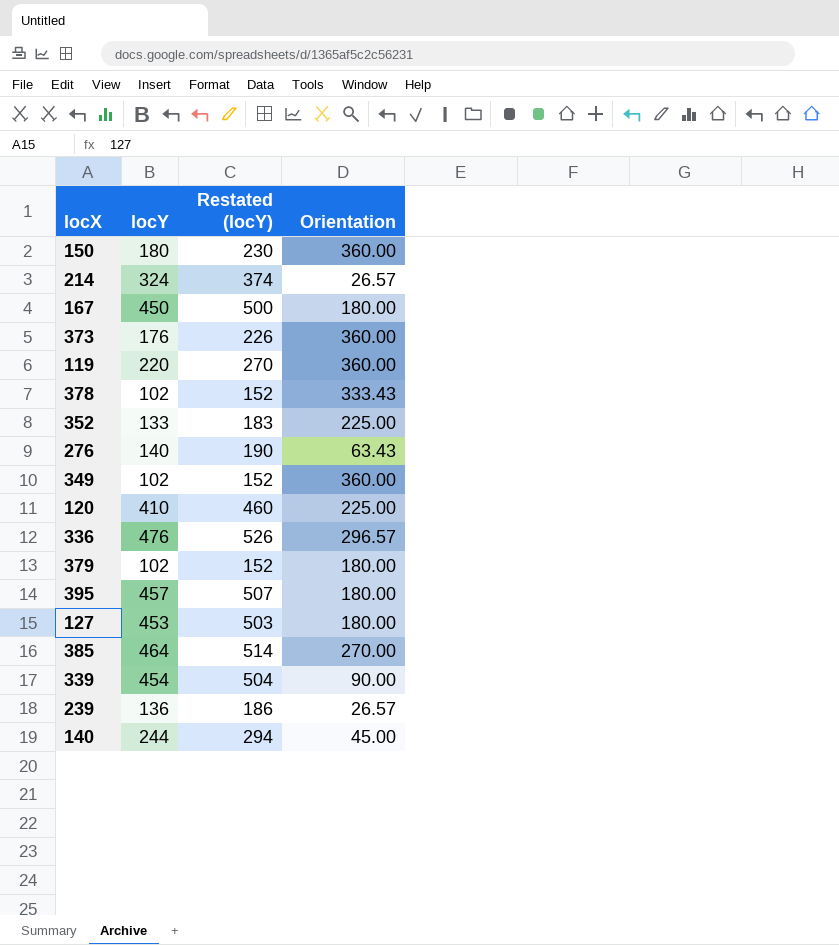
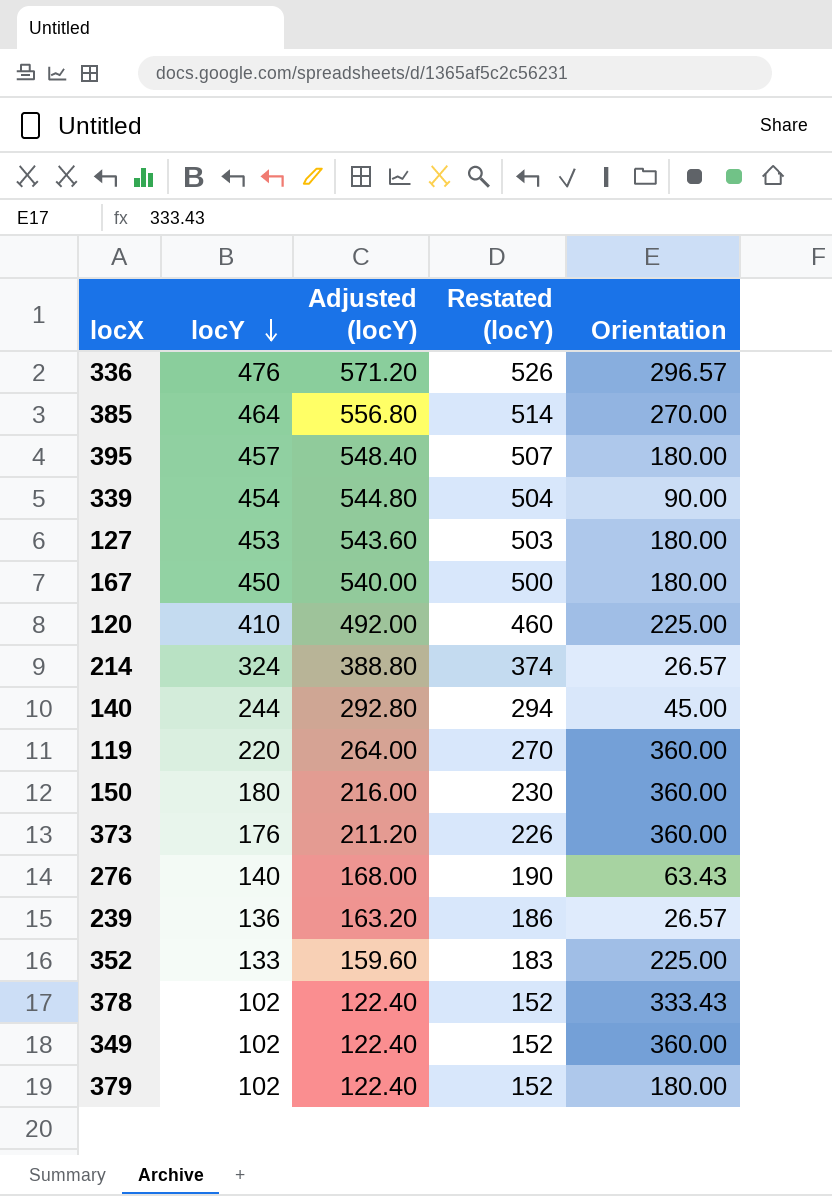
row order: none -> locY descending
column Adjusted (locY) | formula: none -> [locY] * 1.2

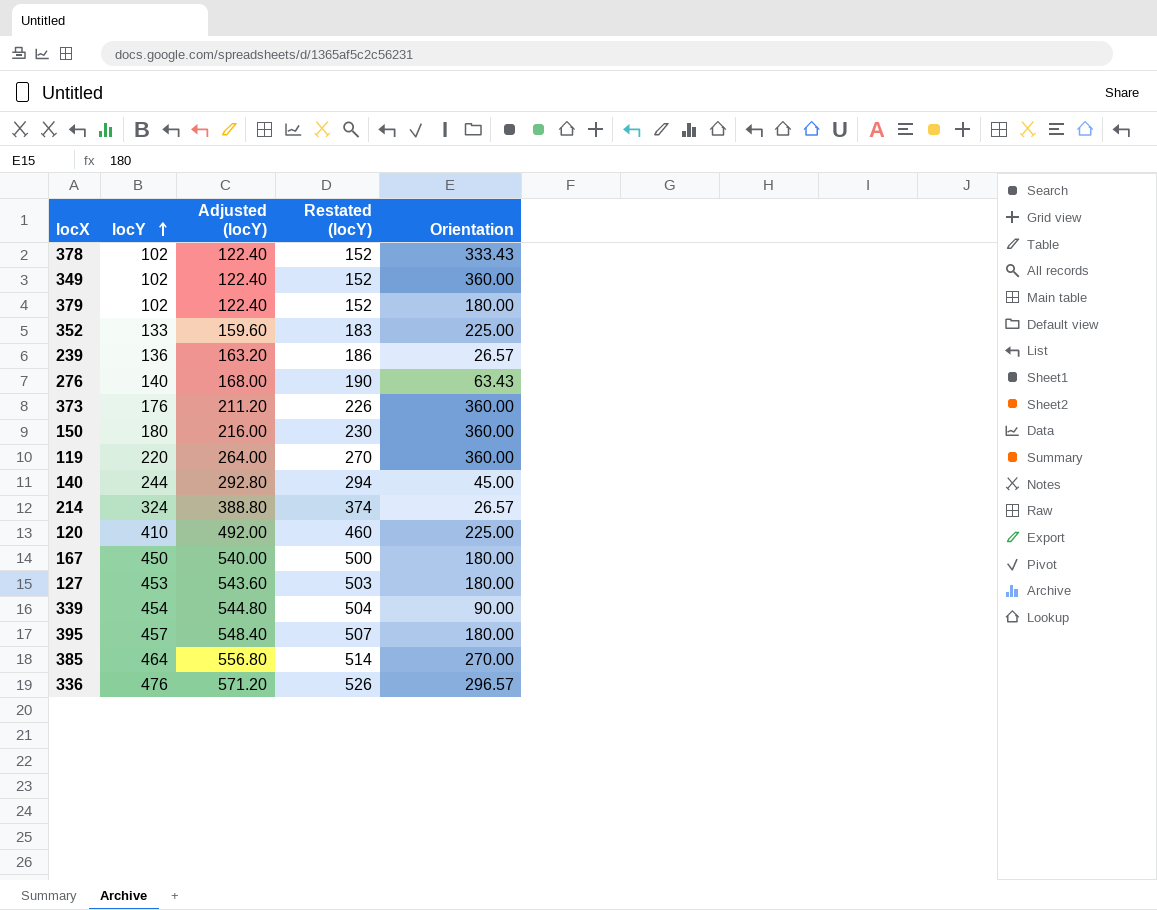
row order: locY descending -> locY ascending

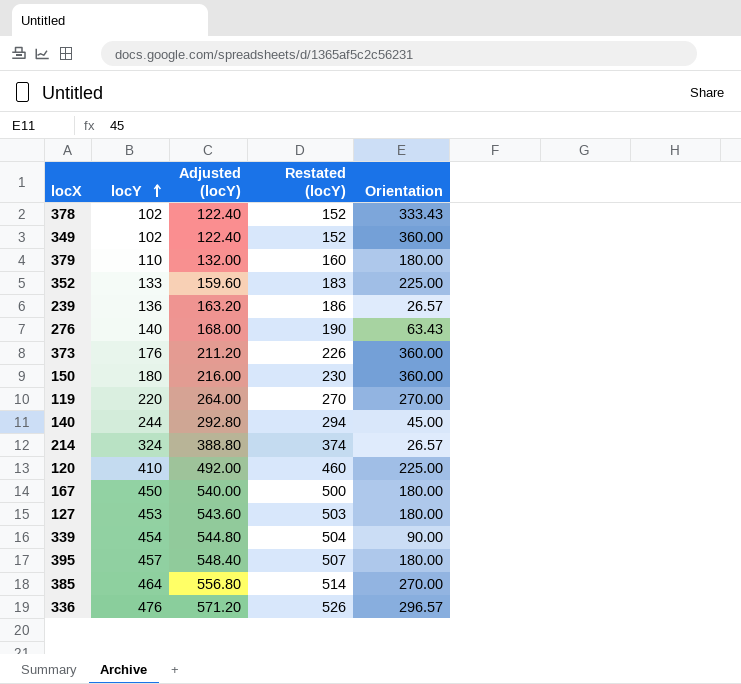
379 | locY: 102 -> 110
379 | Adjusted (locY): 122.40 -> 132.00
379 | Restated (locY): 152 -> 160
119 | Orientation: 360.00 -> 270.00

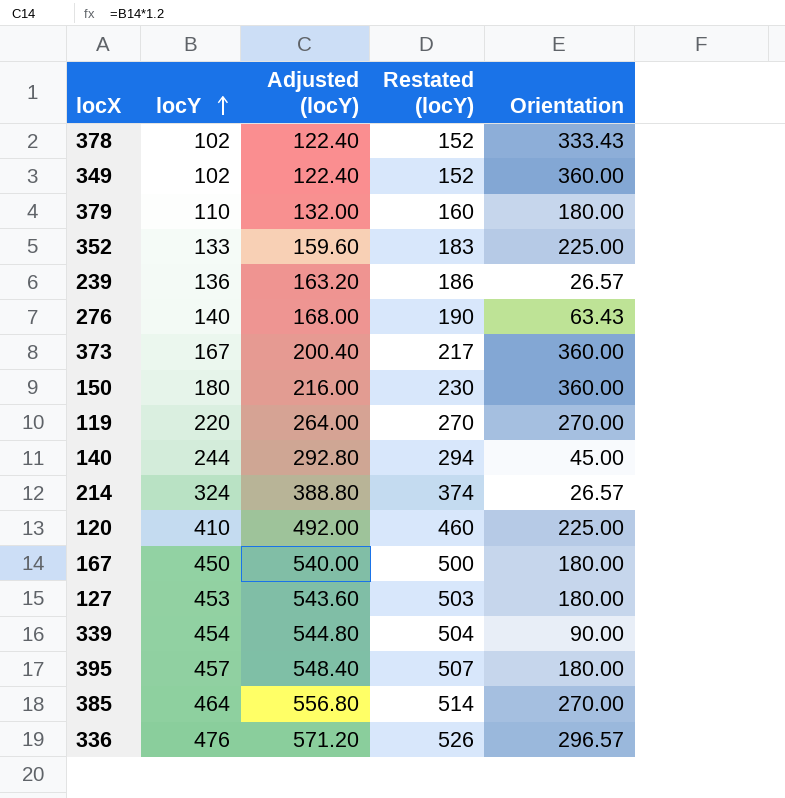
373 | locY: 176 -> 167
373 | Adjusted (locY): 211.20 -> 200.40
373 | Restated (locY): 226 -> 217

